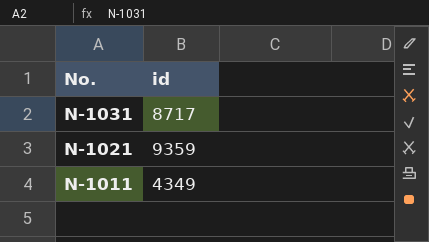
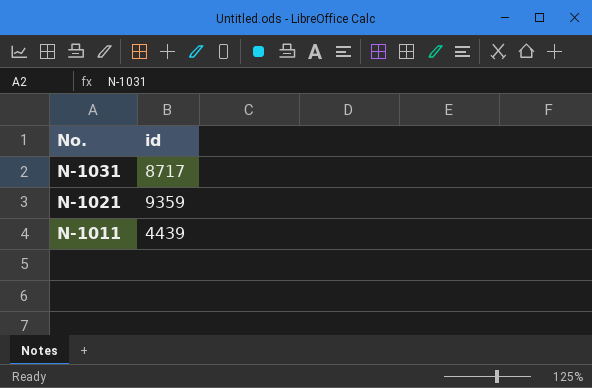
N-1011 | id: 4349 -> 4439

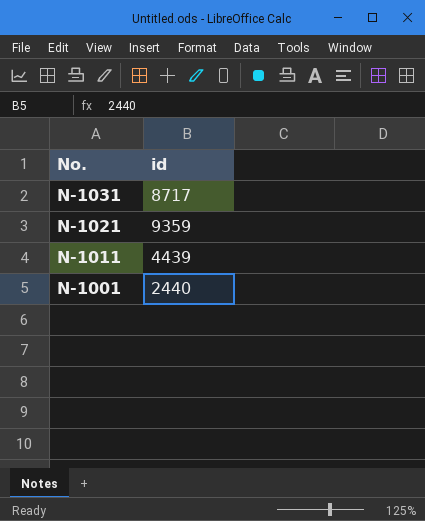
row N-1001: none -> 2440

